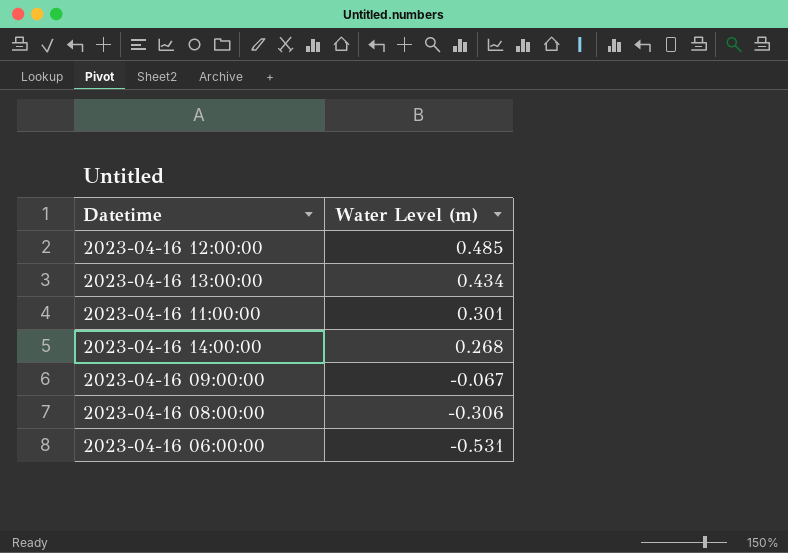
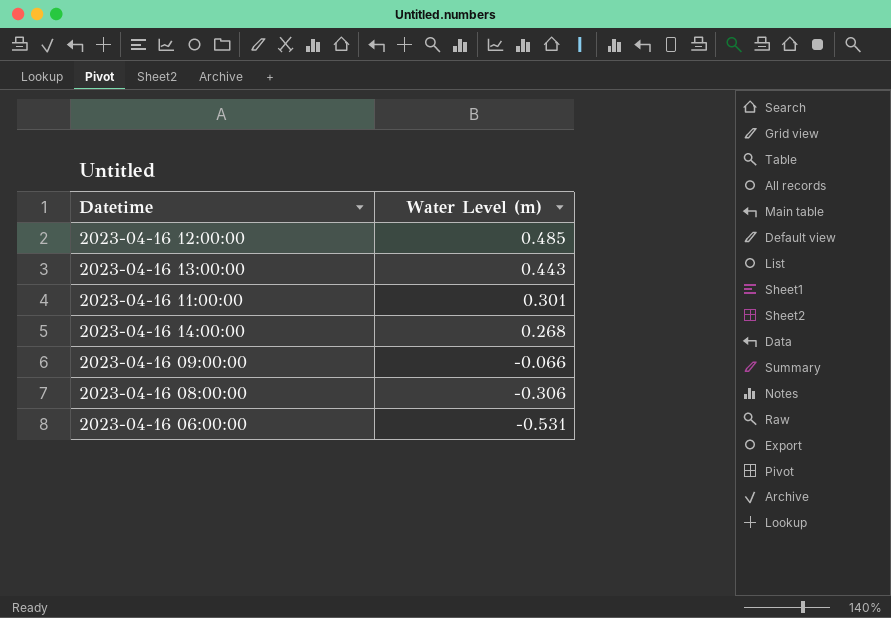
2023-04-16 13:00:00 | Water Level (m): 0.434 -> 0.443
2023-04-16 09:00:00 | Water Level (m): -0.067 -> -0.066

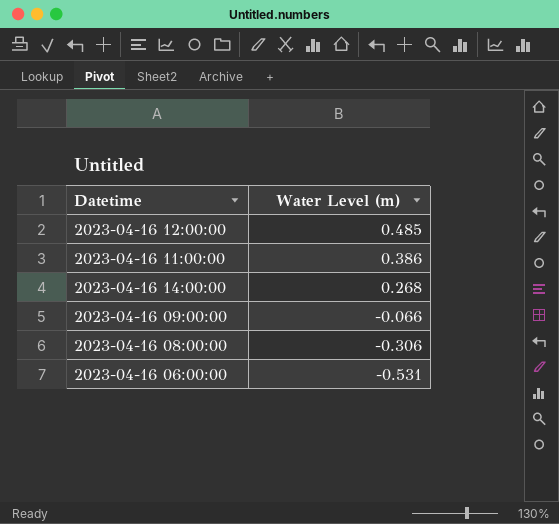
row 2023-04-16 13:00:00: 0.443 -> none
2023-04-16 11:00:00 | Water Level (m): 0.301 -> 0.386

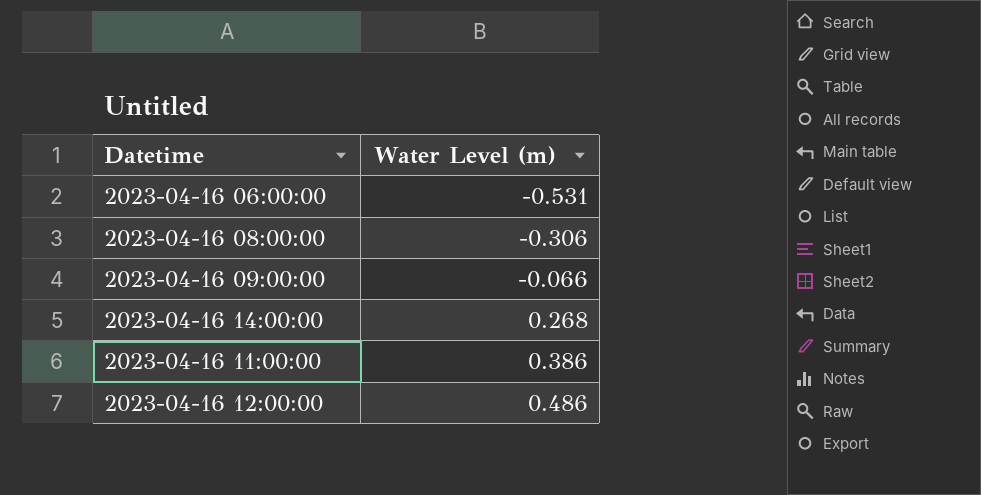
row order: Water Level (m) descending -> Water Level (m) ascending
2023-04-16 12:00:00 | Water Level (m): 0.485 -> 0.486

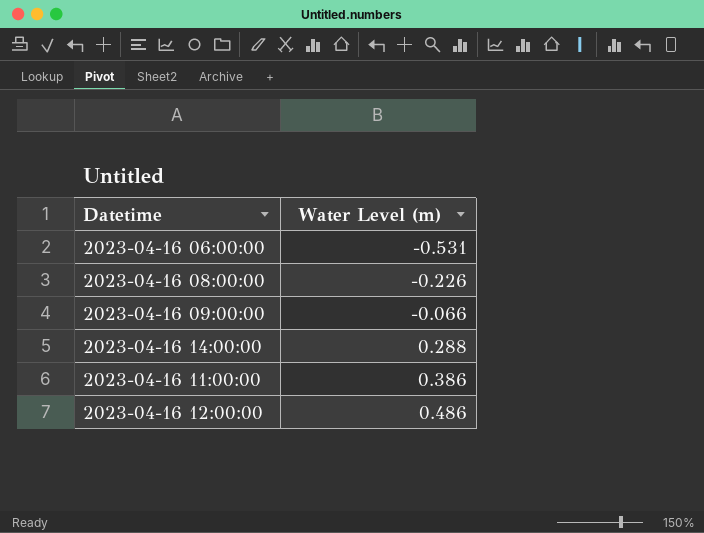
2023-04-16 08:00:00 | Water Level (m): -0.306 -> -0.226
2023-04-16 14:00:00 | Water Level (m): 0.268 -> 0.288

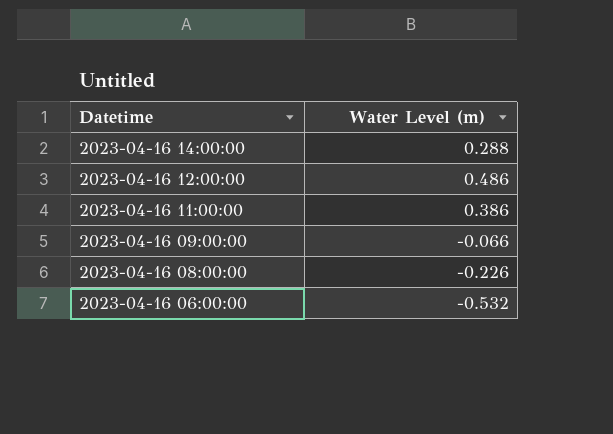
row order: Water Level (m) ascending -> Datetime descending
2023-04-16 06:00:00 | Water Level (m): -0.531 -> -0.532

